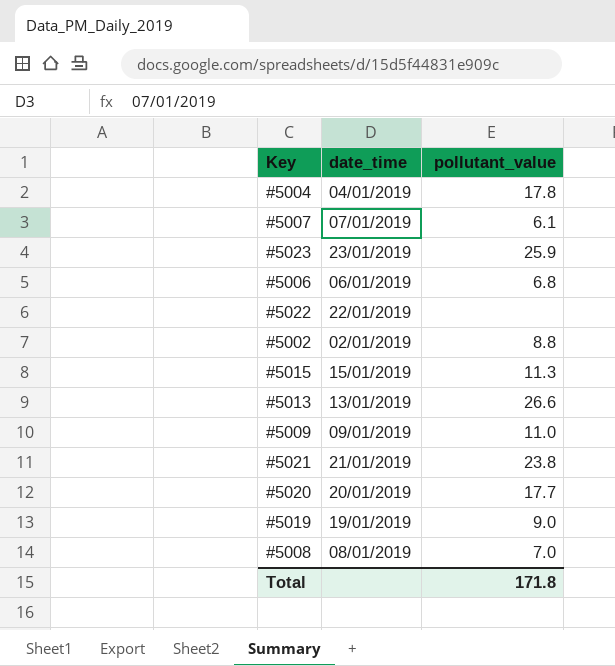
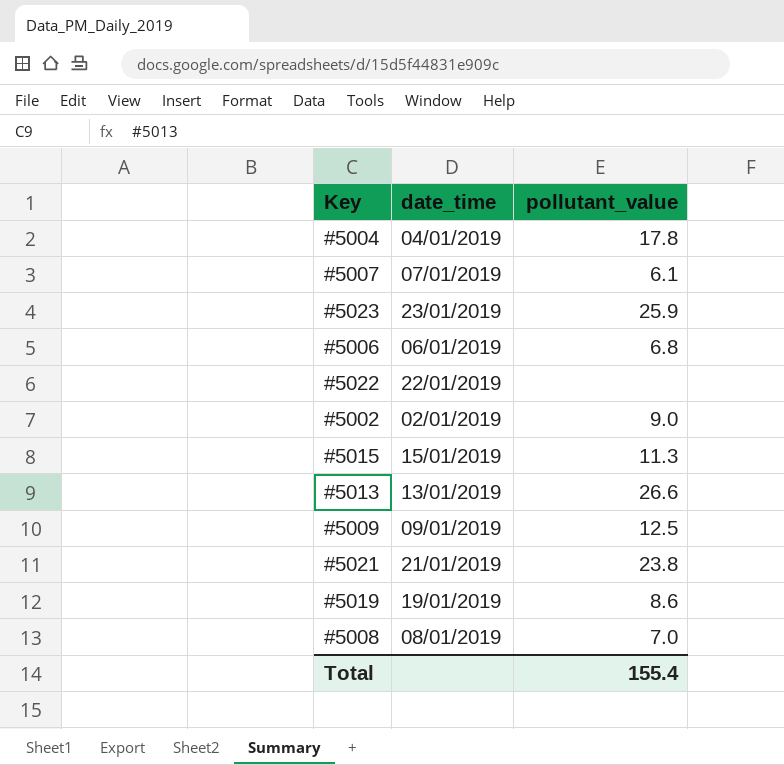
row #5020: 20/01/2019 | 17.7 -> none
#5002 | pollutant_value: 8.8 -> 9.0
#5009 | pollutant_value: 11.0 -> 12.5
#5019 | pollutant_value: 9.0 -> 8.6
Total | pollutant_value: 171.8 -> 155.4

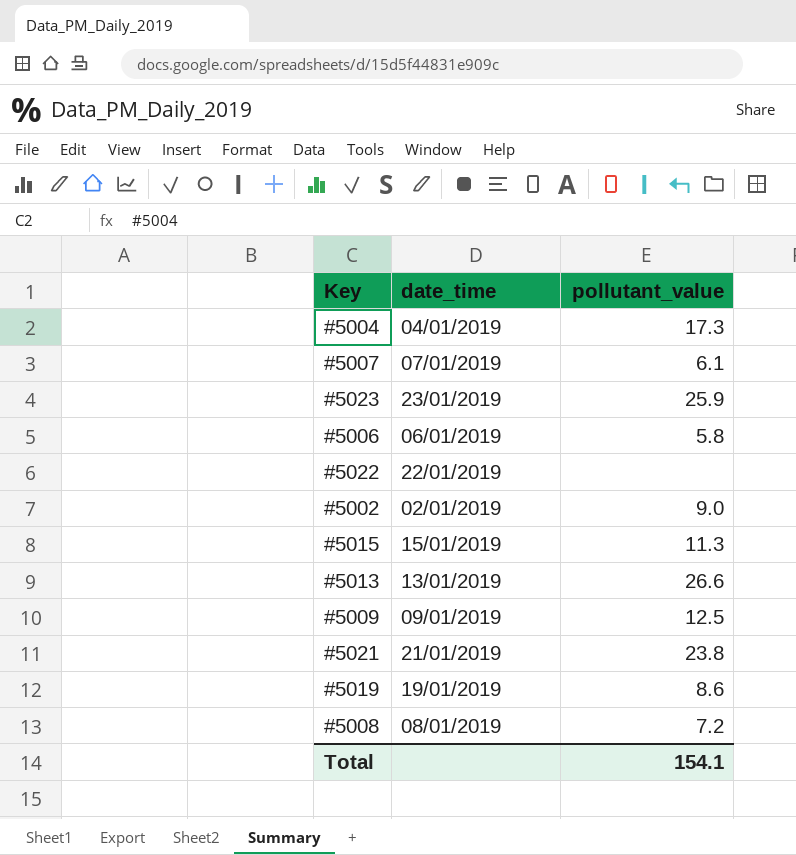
#5004 | pollutant_value: 17.8 -> 17.3
#5006 | pollutant_value: 6.8 -> 5.8
#5008 | pollutant_value: 7.0 -> 7.2
Total | pollutant_value: 155.4 -> 154.1

